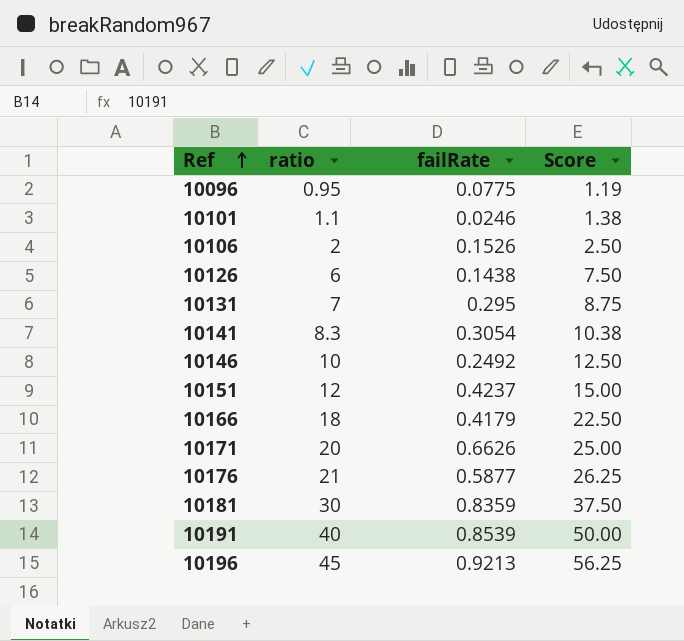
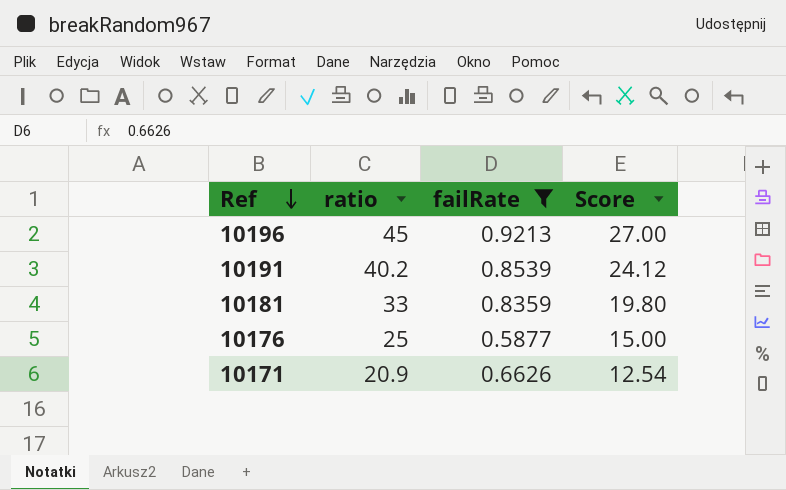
filter: none -> failRate >= 0.5877
row order: Ref ascending -> Ref descending
column Score | formula: [ratio] * 1.25 -> [ratio] * 0.6
10191 | ratio: 40 -> 40.2
10181 | ratio: 30 -> 33
10176 | ratio: 21 -> 25
10171 | ratio: 20 -> 20.9

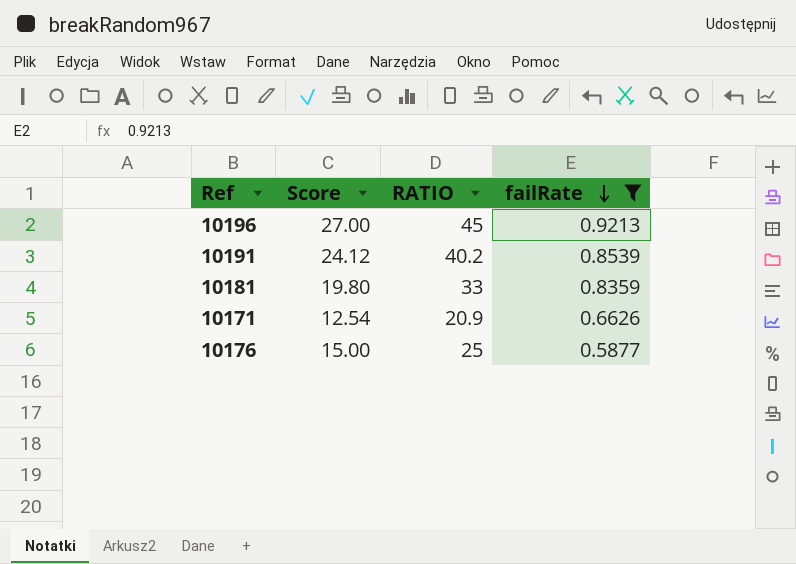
row order: Ref descending -> failRate descending
column Score | position: 4 -> 2
column name: ratio -> RATIO

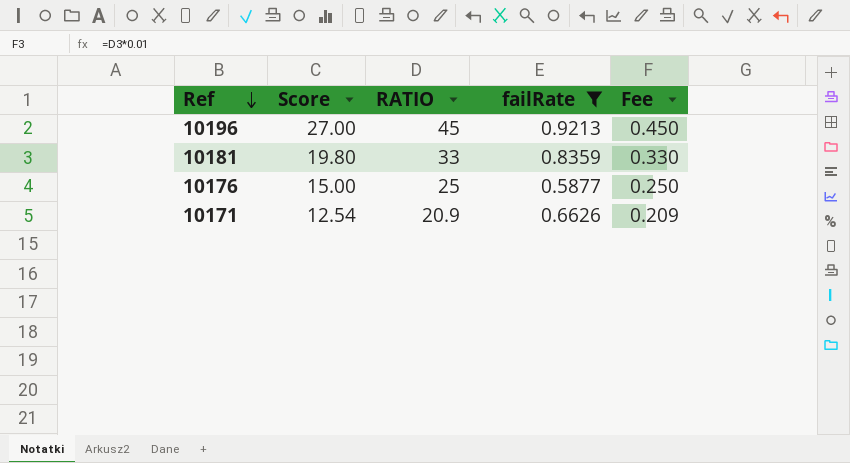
row order: failRate descending -> Ref descending
column Fee | formula: none -> [RATIO] * 0.01
row 10191: 24.12 | 40.2 | 0.8539 -> none

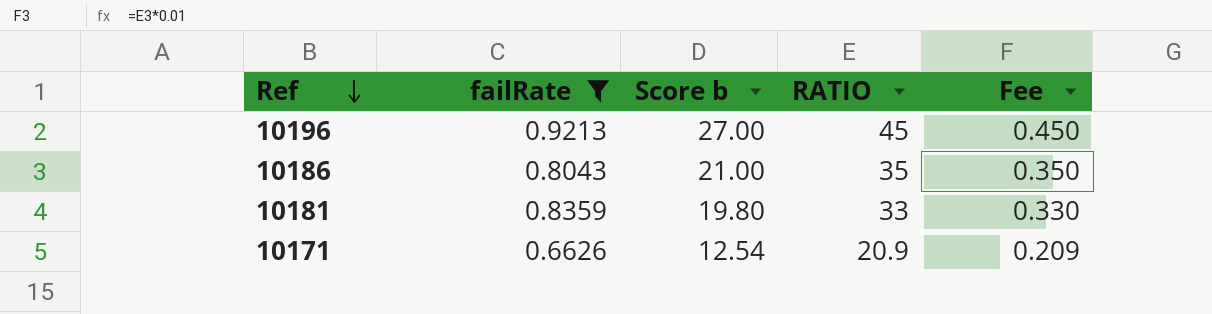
column failRate | position: 4 -> 2
column name: Score -> Score b
row 10176: 15.00 | 25 | 0.5877 | 0.250 -> none
row 10186: none -> 0.8043 | 21.00 | 35 | 0.350

